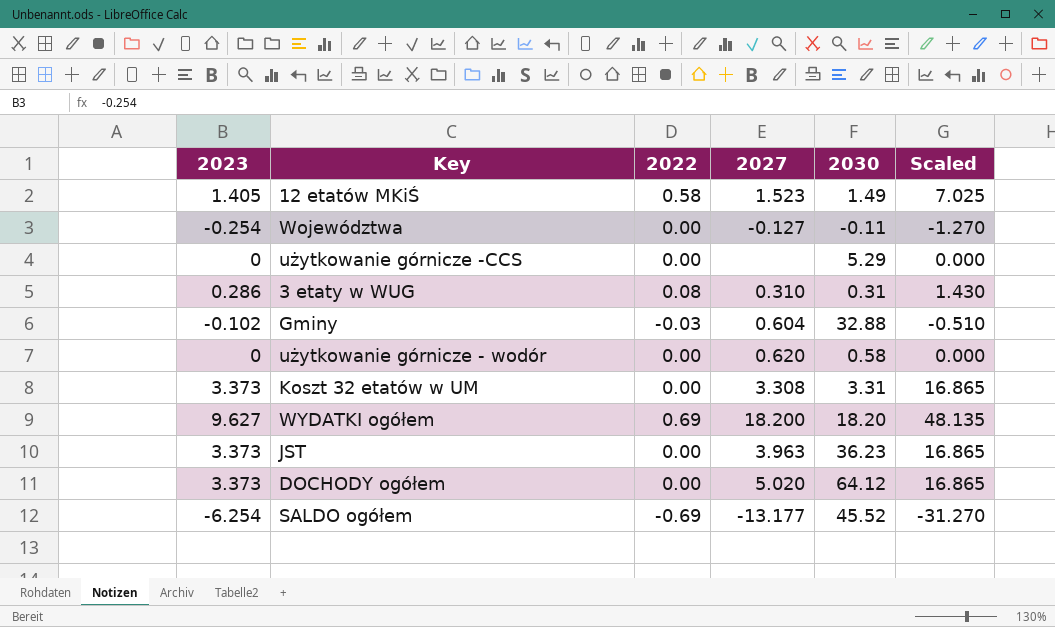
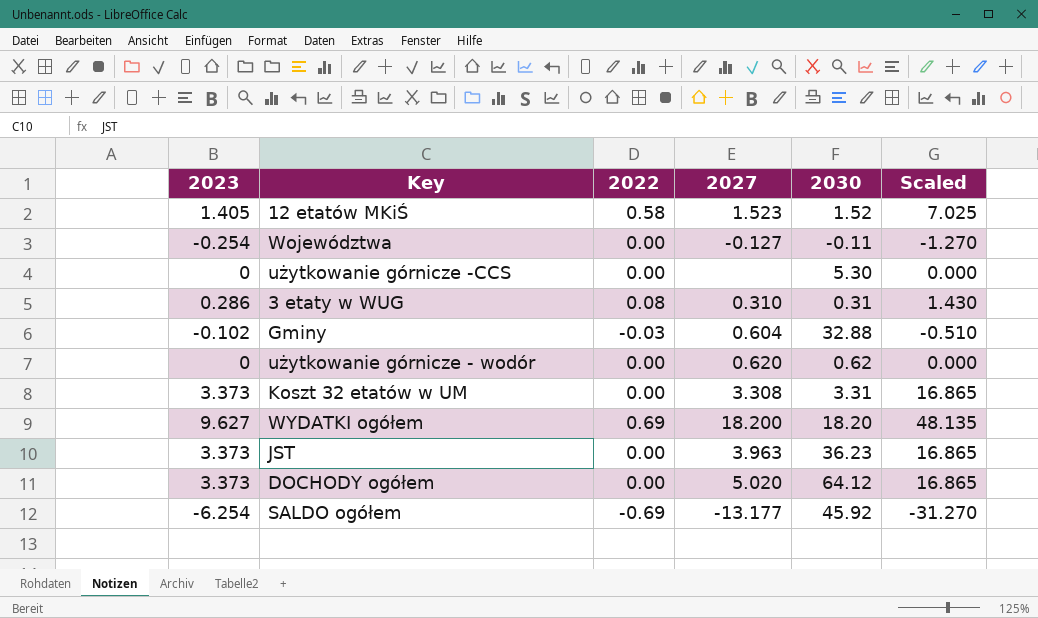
12 etatów MKiŚ | 2030: 1.49 -> 1.52
użytkowanie górnicze -CCS | 2030: 5.29 -> 5.30
użytkowanie górnicze - wodór | 2030: 0.58 -> 0.62
SALDO ogółem | 2030: 45.52 -> 45.92

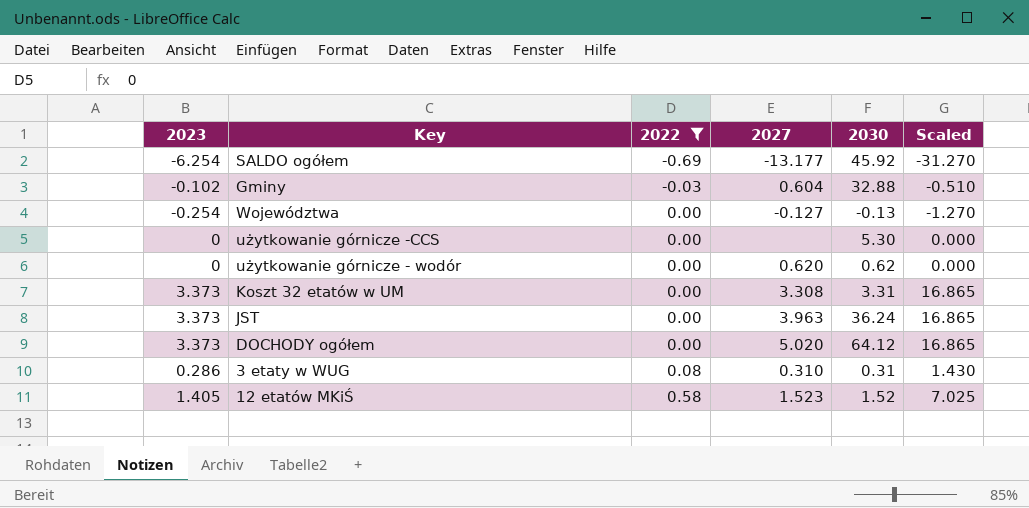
filter: none -> 2022 != 0.69
row order: none -> 2022 ascending
Województwa | 2030: -0.11 -> -0.13
JST | 2030: 36.23 -> 36.24

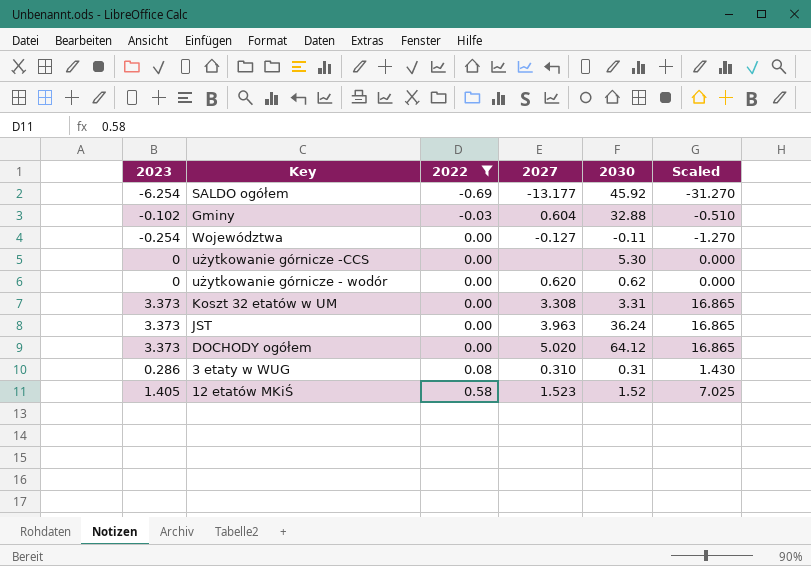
Województwa | 2030: -0.13 -> -0.11

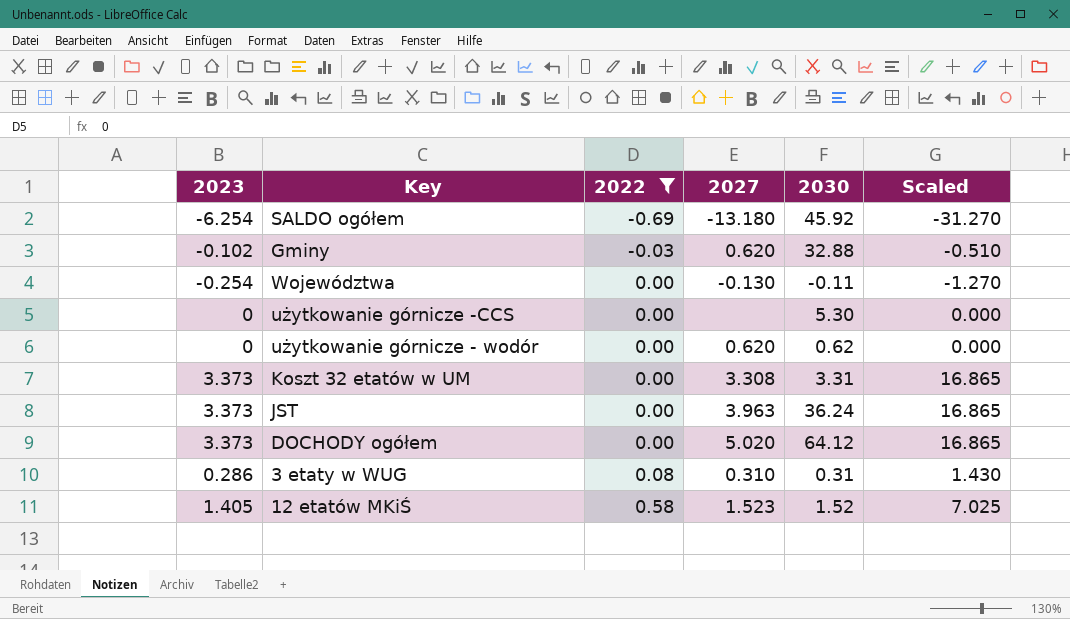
SALDO ogółem | 2027: -13.177 -> -13.180
Gminy | 2027: 0.604 -> 0.620
Województwa | 2027: -0.127 -> -0.130

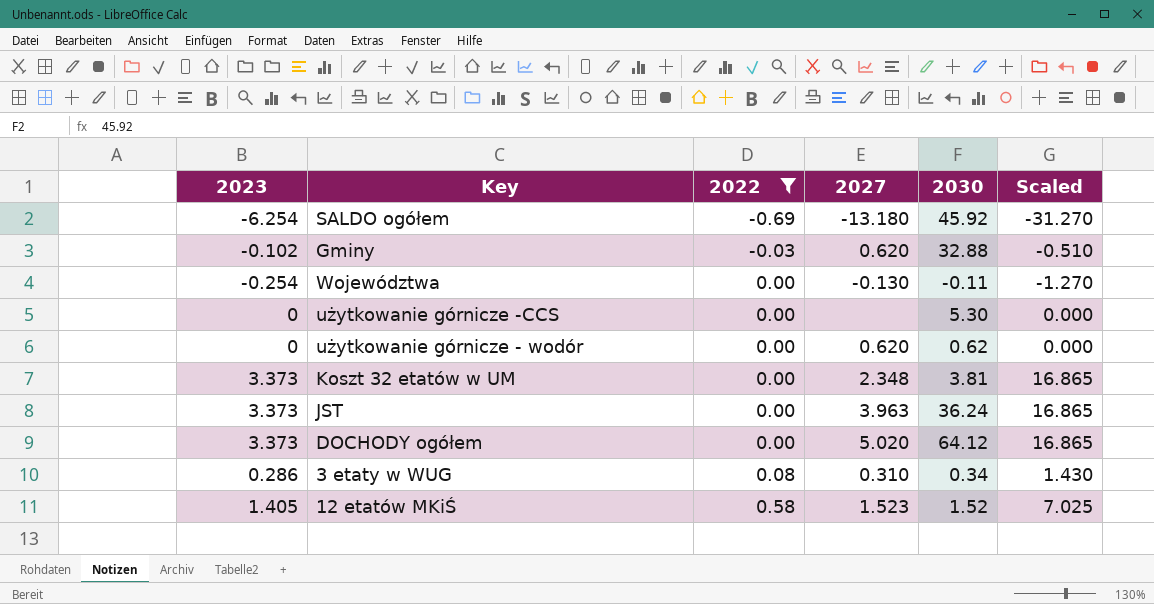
Koszt 32 etatów w UM | 2027: 3.308 -> 2.348
Koszt 32 etatów w UM | 2030: 3.31 -> 3.81
3 etaty w WUG | 2030: 0.31 -> 0.34

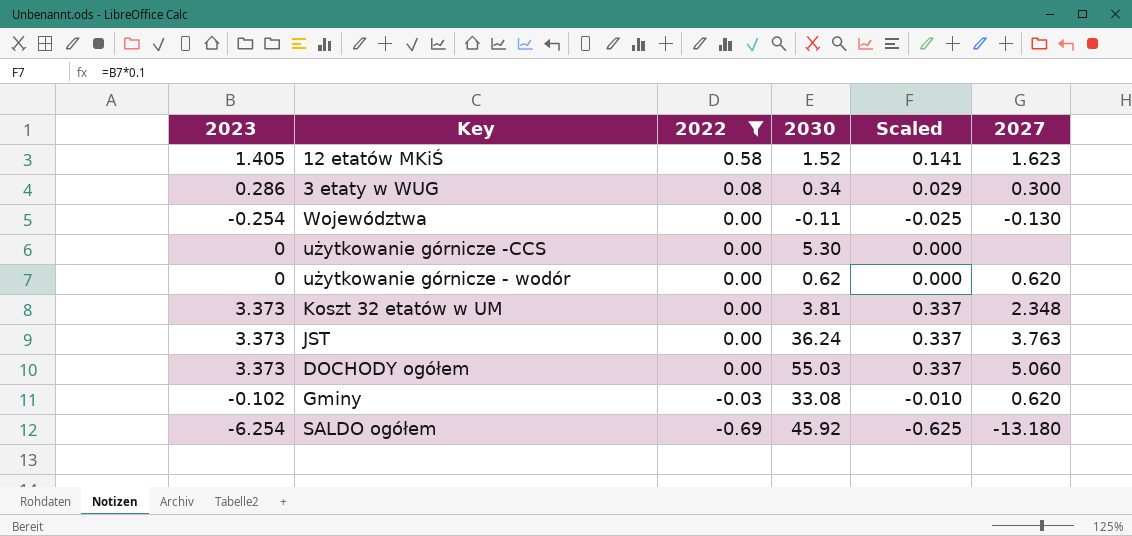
row order: 2022 ascending -> 2022 descending
column Scaled | formula: [2023] * 5 -> [2023] * 0.1
column 2027 | position: 4 -> 6
12 etatów MKiŚ | 2027: 1.523 -> 1.623
3 etaty w WUG | 2027: 0.310 -> 0.300
JST | 2027: 3.963 -> 3.763
DOCHODY ogółem | 2030: 64.12 -> 55.03
DOCHODY ogółem | 2027: 5.020 -> 5.060
Gminy | 2030: 32.88 -> 33.08

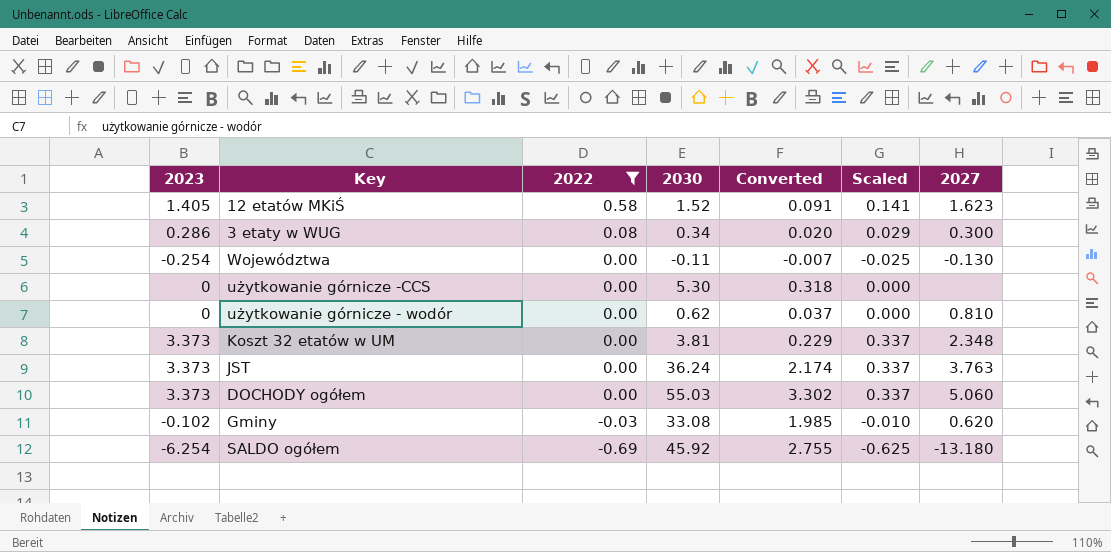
column Converted | formula: none -> [2030] * 0.06
użytkowanie górnicze - wodór | 2027: 0.620 -> 0.810

